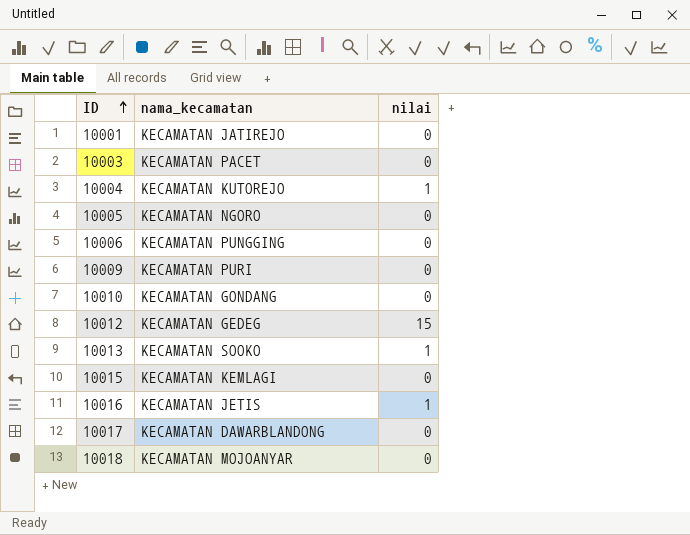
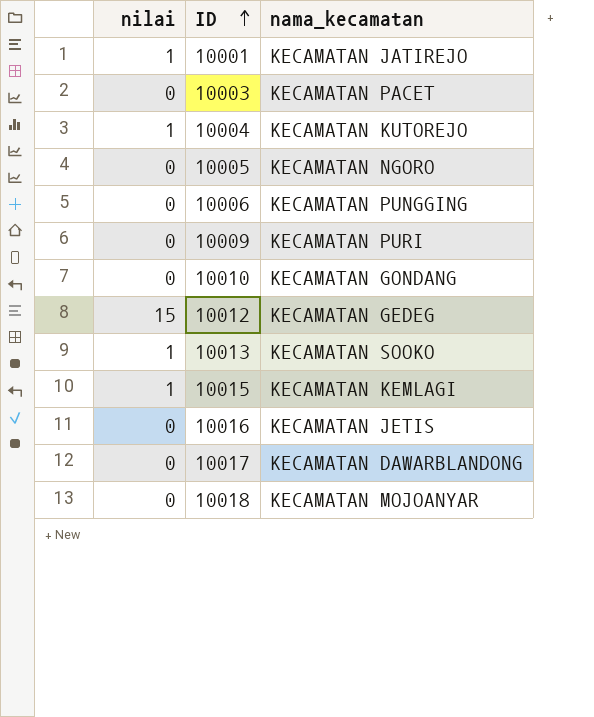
column nilai | position: 3 -> 1
10001 | nilai: 0 -> 1
10015 | nilai: 0 -> 1
10016 | nilai: 1 -> 0

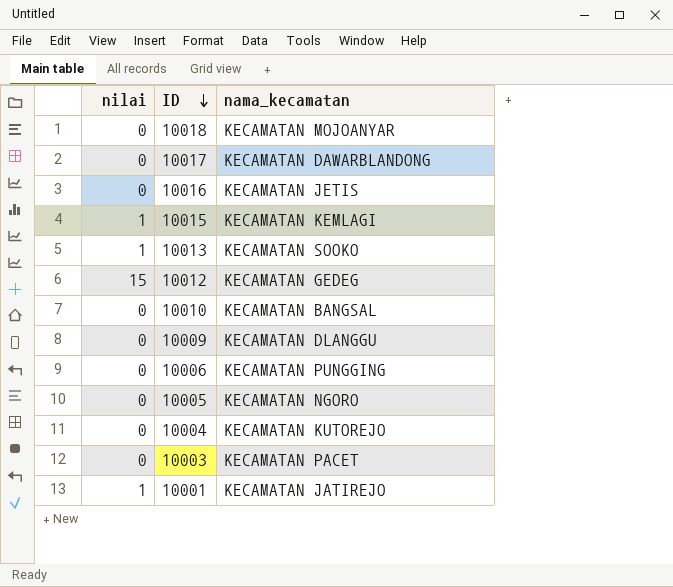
row order: ID ascending -> ID descending
10010 | nama_kecamatan: KECAMATAN GONDANG -> KECAMATAN BANGSAL
10009 | nama_kecamatan: KECAMATAN PURI -> KECAMATAN DLANGGU
10004 | nilai: 1 -> 0

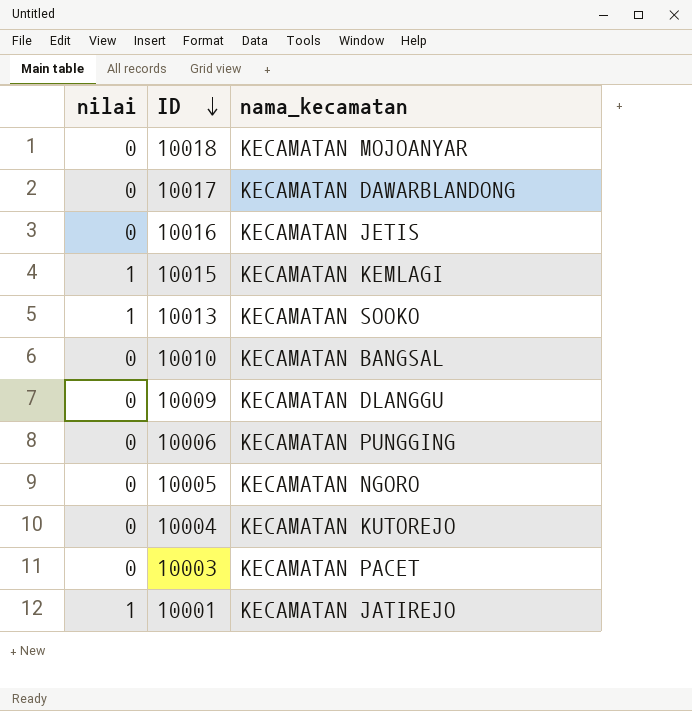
row 10012: 15 | KECAMATAN GEDEG -> none

